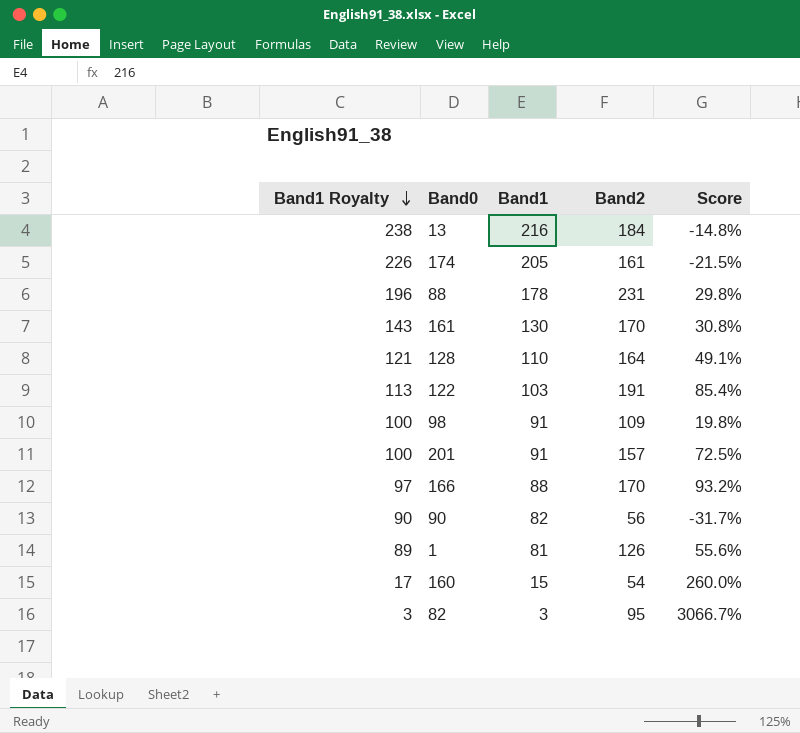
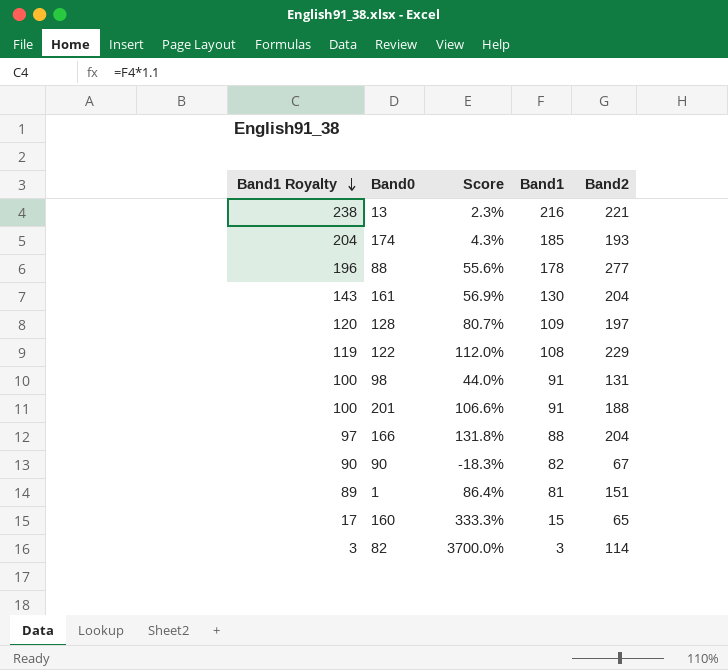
column Score | position: 5 -> 3
13 | Score: -14.8% -> 2.3%
13 | Band2: 184 -> 221
174 | Band1 Royalty: 226 -> 204
174 | Score: -21.5% -> 4.3%
174 | Band1: 205 -> 185
174 | Band2: 161 -> 193
88 | Score: 29.8% -> 55.6%
88 | Band2: 231 -> 277
161 | Score: 30.8% -> 56.9%
161 | Band2: 170 -> 204
128 | Band1 Royalty: 121 -> 120
128 | Score: 49.1% -> 80.7%
128 | Band1: 110 -> 109
128 | Band2: 164 -> 197
122 | Band1 Royalty: 113 -> 119
122 | Score: 85.4% -> 112.0%
122 | Band1: 103 -> 108
122 | Band2: 191 -> 229
98 | Score: 19.8% -> 44.0%
98 | Band2: 109 -> 131
201 | Score: 72.5% -> 106.6%
201 | Band2: 157 -> 188
166 | Score: 93.2% -> 131.8%
166 | Band2: 170 -> 204
90 | Score: -31.7% -> -18.3%
90 | Band2: 56 -> 67
1 | Score: 55.6% -> 86.4%
1 | Band2: 126 -> 151
160 | Score: 260.0% -> 333.3%
160 | Band2: 54 -> 65
82 | Score: 3066.7% -> 3700.0%
82 | Band2: 95 -> 114

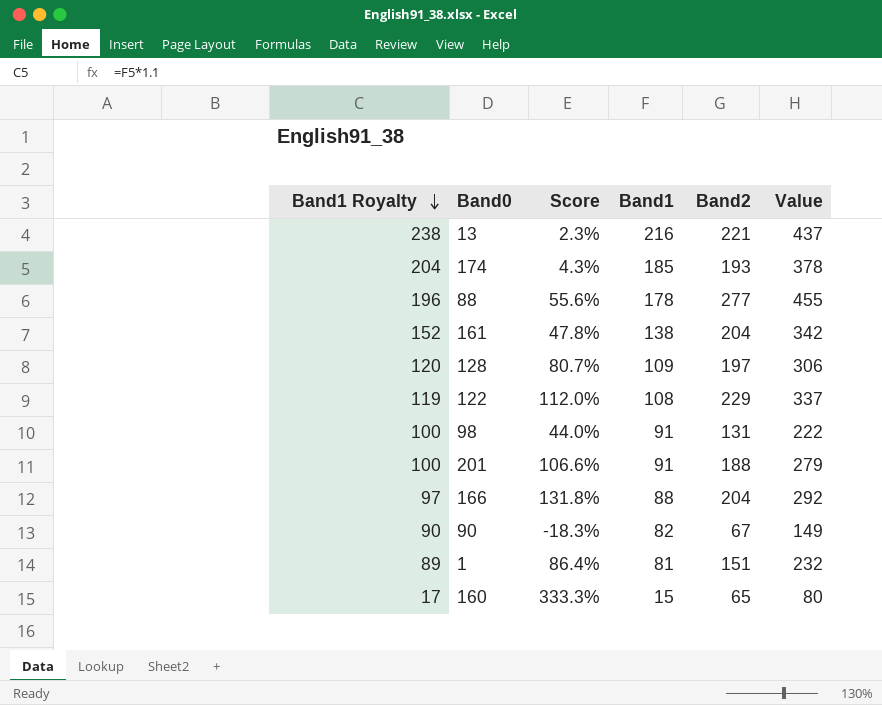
column Value | formula: none -> [Band1] + [Band2]
row 82: 3 | 3700.0% | 3 | 114 -> none
161 | Band1 Royalty: 143 -> 152
161 | Score: 56.9% -> 47.8%
161 | Band1: 130 -> 138

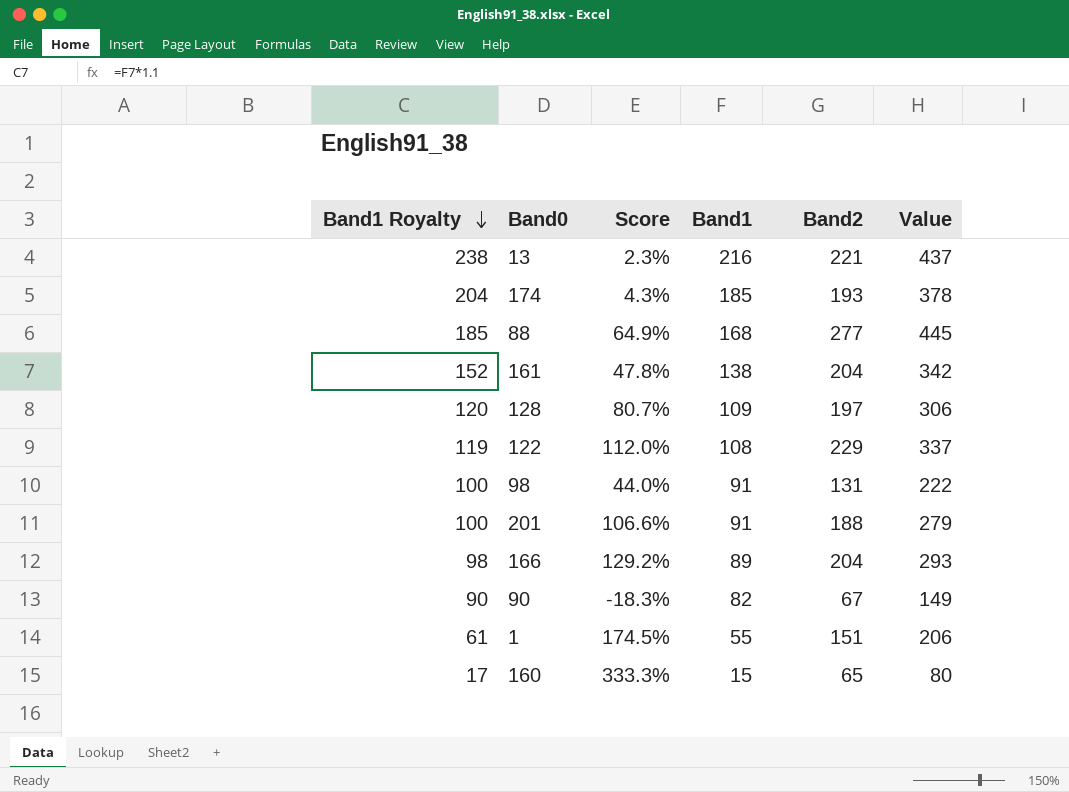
88 | Band1 Royalty: 196 -> 185
88 | Score: 55.6% -> 64.9%
88 | Band1: 178 -> 168
88 | Value: 455 -> 445
166 | Band1 Royalty: 97 -> 98
166 | Score: 131.8% -> 129.2%
166 | Band1: 88 -> 89
166 | Value: 292 -> 293
1 | Band1 Royalty: 89 -> 61
1 | Score: 86.4% -> 174.5%
1 | Band1: 81 -> 55
1 | Value: 232 -> 206

